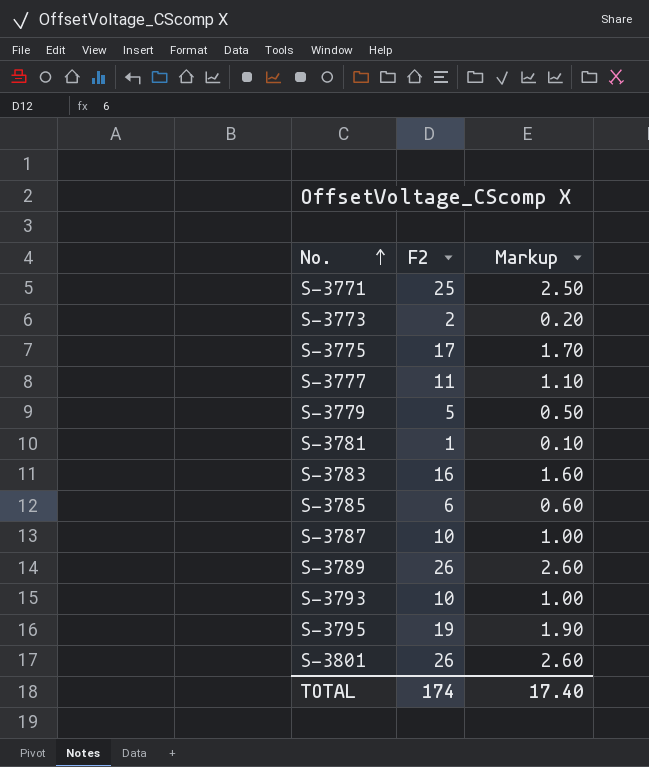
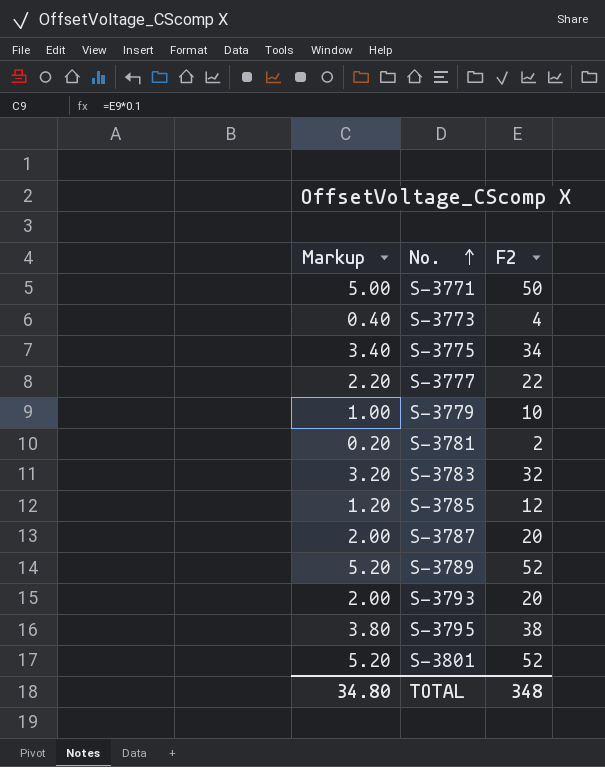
column Markup | position: 3 -> 1
S-3771 | Markup: 2.50 -> 5.00
S-3771 | F2: 25 -> 50
S-3773 | Markup: 0.20 -> 0.40
S-3773 | F2: 2 -> 4
S-3775 | Markup: 1.70 -> 3.40
S-3775 | F2: 17 -> 34
S-3777 | Markup: 1.10 -> 2.20
S-3777 | F2: 11 -> 22
S-3779 | Markup: 0.50 -> 1.00
S-3779 | F2: 5 -> 10
S-3781 | Markup: 0.10 -> 0.20
S-3781 | F2: 1 -> 2
S-3783 | Markup: 1.60 -> 3.20
S-3783 | F2: 16 -> 32
S-3785 | Markup: 0.60 -> 1.20
S-3785 | F2: 6 -> 12
S-3787 | Markup: 1.00 -> 2.00
S-3787 | F2: 10 -> 20
S-3789 | Markup: 2.60 -> 5.20
S-3789 | F2: 26 -> 52
S-3793 | Markup: 1.00 -> 2.00
S-3793 | F2: 10 -> 20
S-3795 | Markup: 1.90 -> 3.80
S-3795 | F2: 19 -> 38
S-3801 | Markup: 2.60 -> 5.20
S-3801 | F2: 26 -> 52
TOTAL | Markup: 17.40 -> 34.80
TOTAL | F2: 174 -> 348

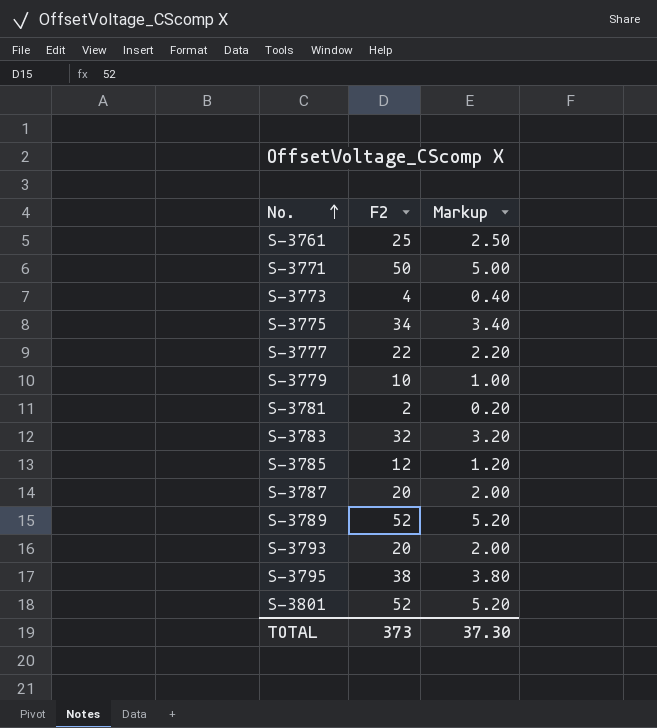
column Markup | position: 1 -> 3
row S-3761: none -> 25 | 2.50
TOTAL | F2: 348 -> 373
TOTAL | Markup: 34.80 -> 37.30

